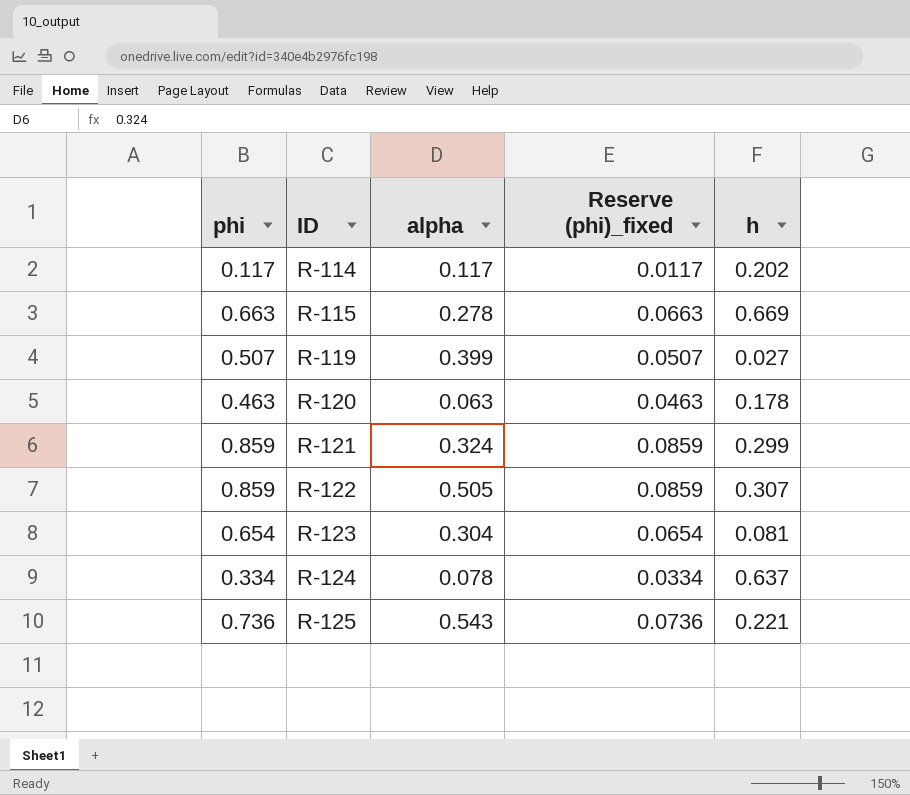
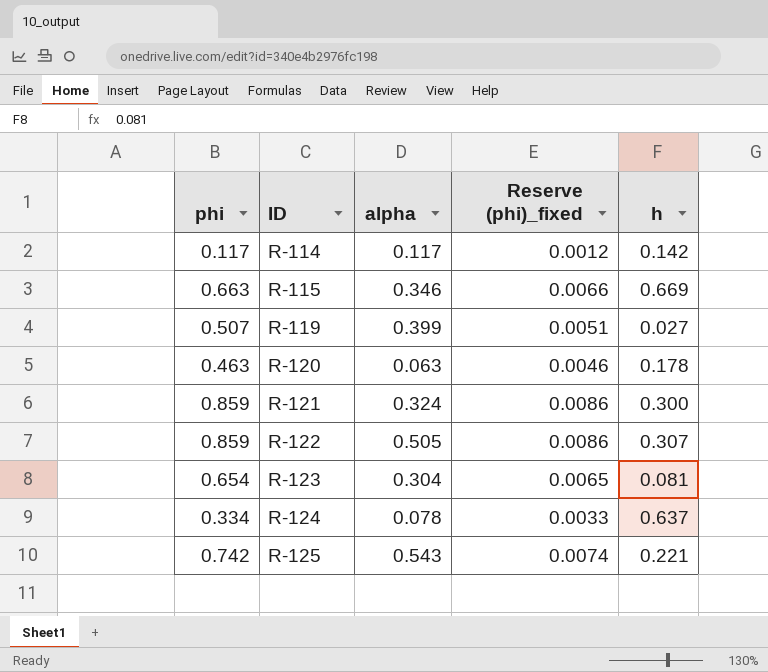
column Reserve (phi)_fixed | formula: [phi] * 0.1 -> [phi] * 0.01
R-114 | h: 0.202 -> 0.142
R-115 | alpha: 0.278 -> 0.346
R-121 | h: 0.299 -> 0.300
R-125 | phi: 0.736 -> 0.742

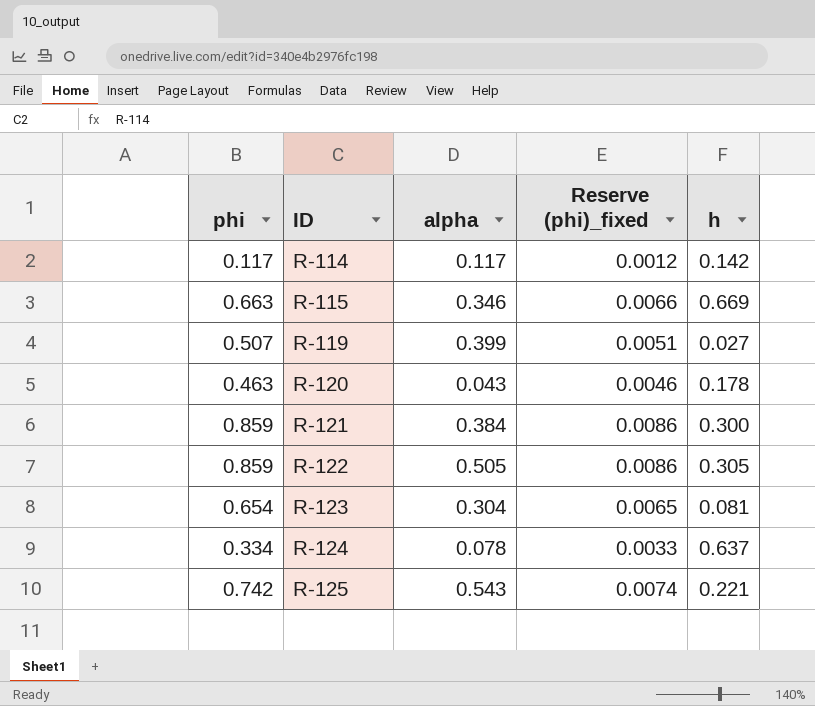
R-120 | alpha: 0.063 -> 0.043
R-121 | alpha: 0.324 -> 0.384
R-122 | h: 0.307 -> 0.305

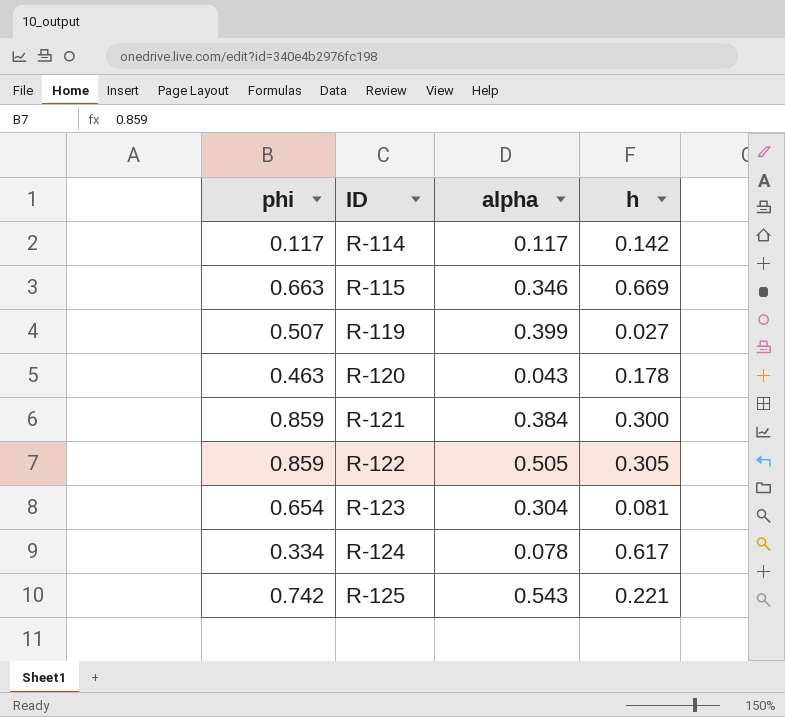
column Reserve (phi)_fixed | formula: [phi] * 0.01 -> none
R-124 | h: 0.637 -> 0.617

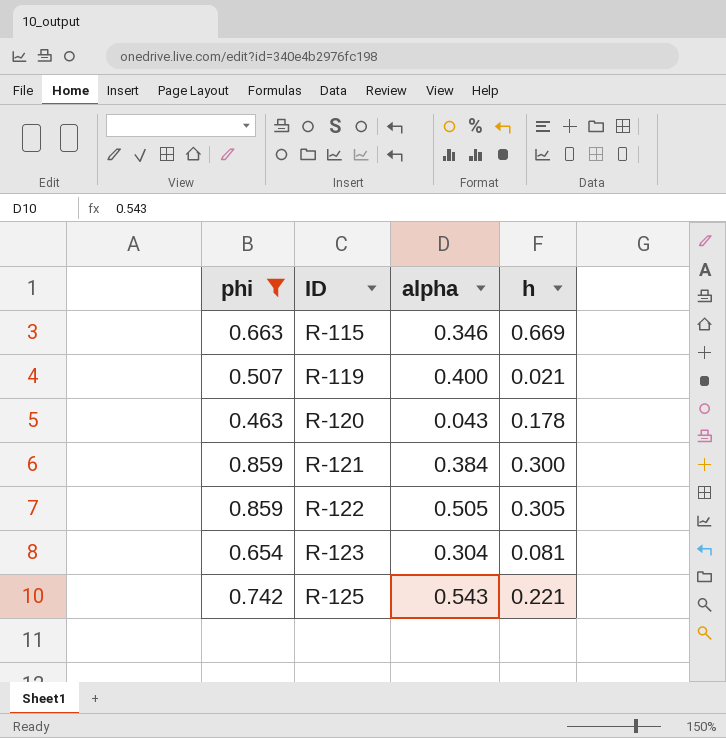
filter: none -> phi >= 0.463
R-119 | alpha: 0.399 -> 0.400
R-119 | h: 0.027 -> 0.021

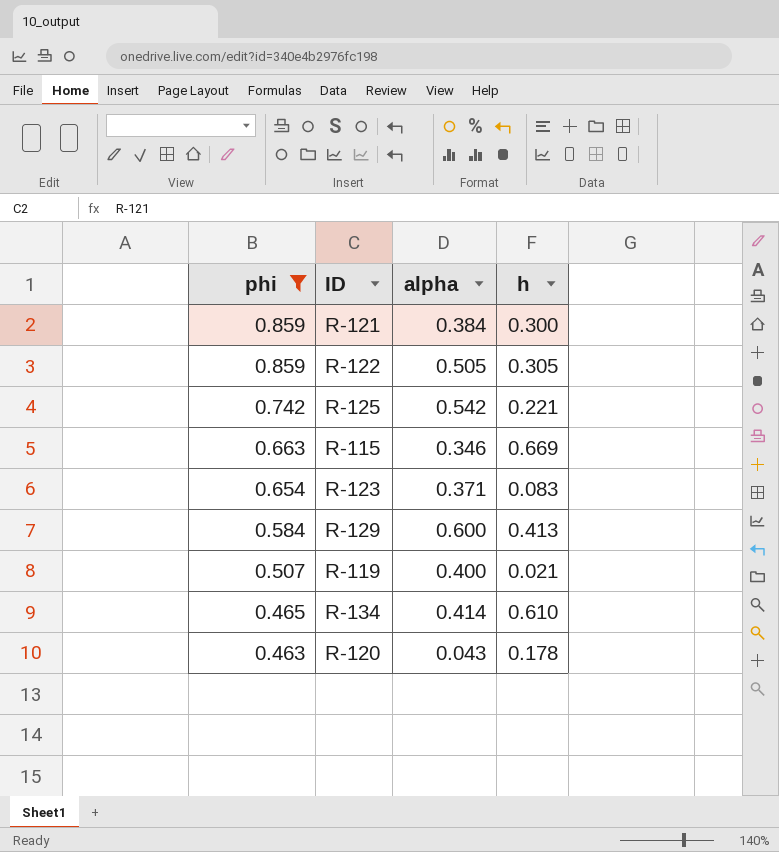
row order: ID ascending -> phi descending
R-125 | alpha: 0.543 -> 0.542
R-123 | alpha: 0.304 -> 0.371
R-123 | h: 0.081 -> 0.083
row R-129: none -> 0.584 | 0.600 | 0.413
row R-134: none -> 0.465 | 0.414 | 0.610

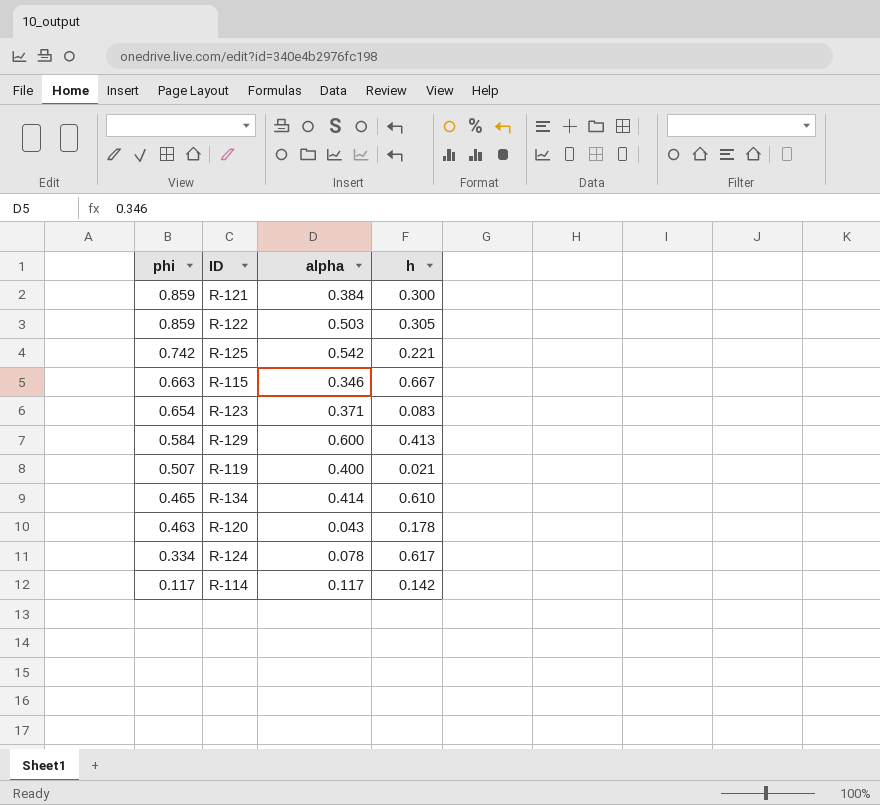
filter: phi >= 0.463 -> none
R-122 | alpha: 0.505 -> 0.503
R-115 | h: 0.669 -> 0.667

